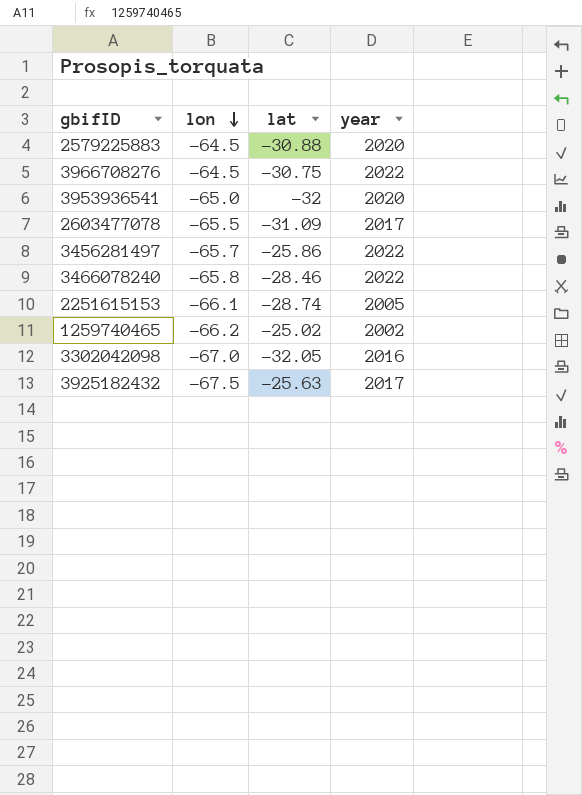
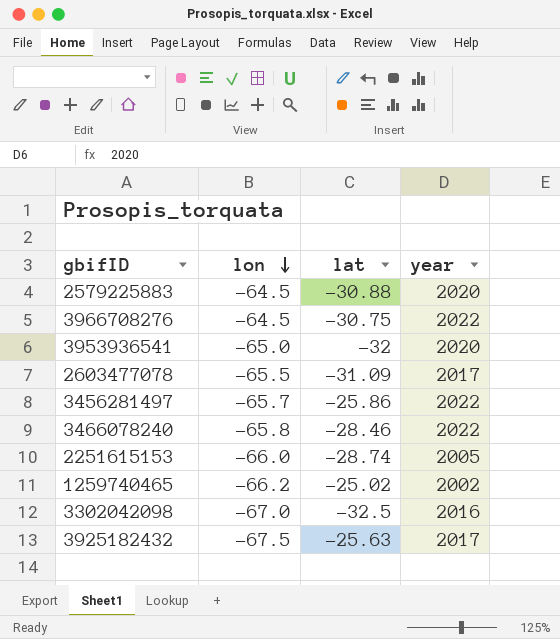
2251615153 | lon: -66.1 -> -66.0
3302042098 | lat: -32.05 -> -32.5

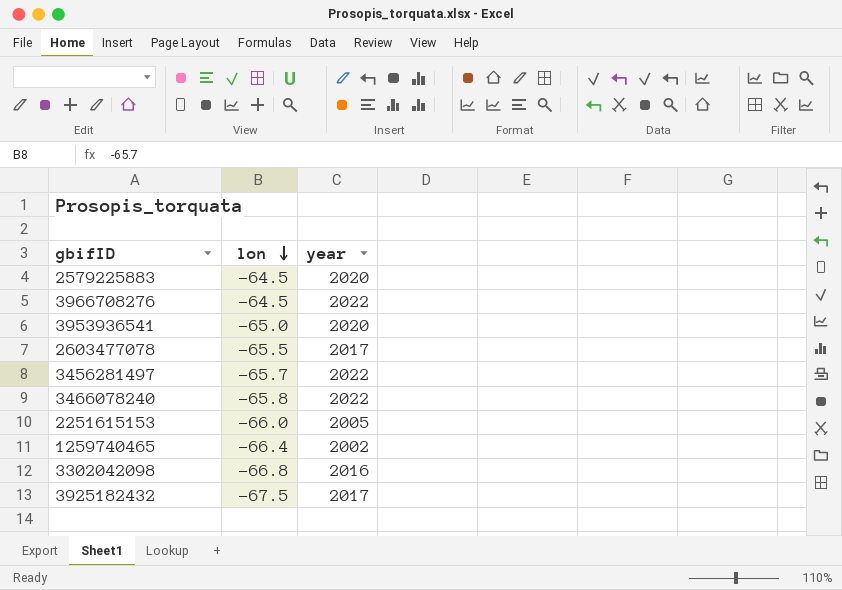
column lat | position: 3 -> none
1259740465 | lon: -66.2 -> -66.4
3302042098 | lon: -67.0 -> -66.8

